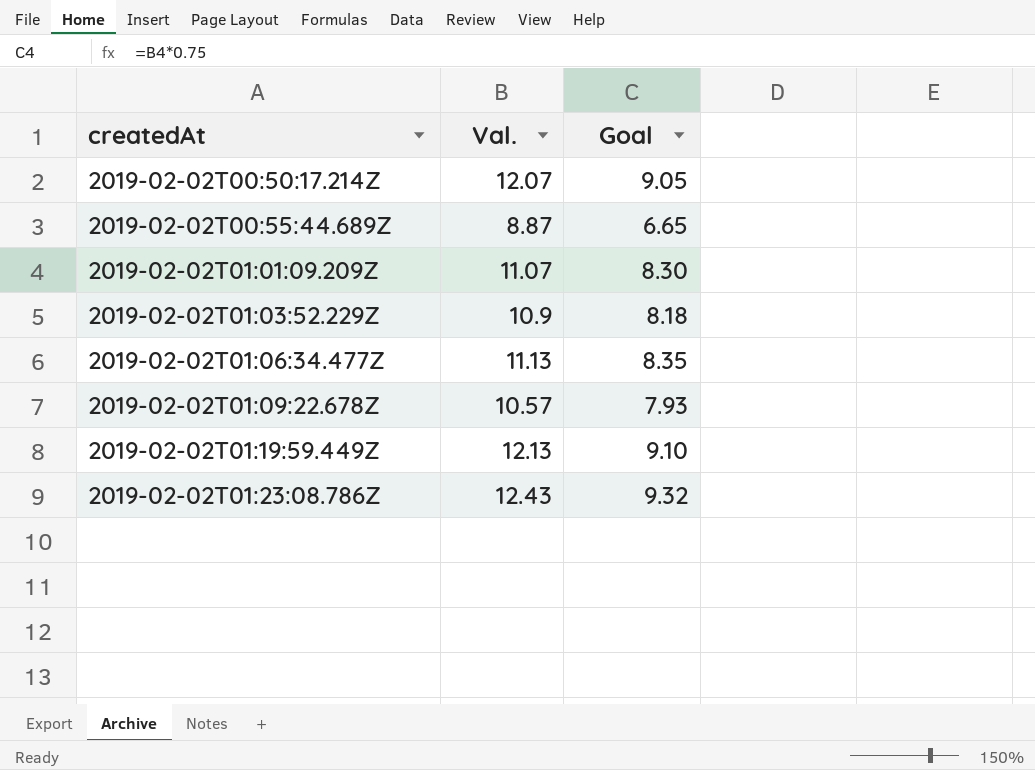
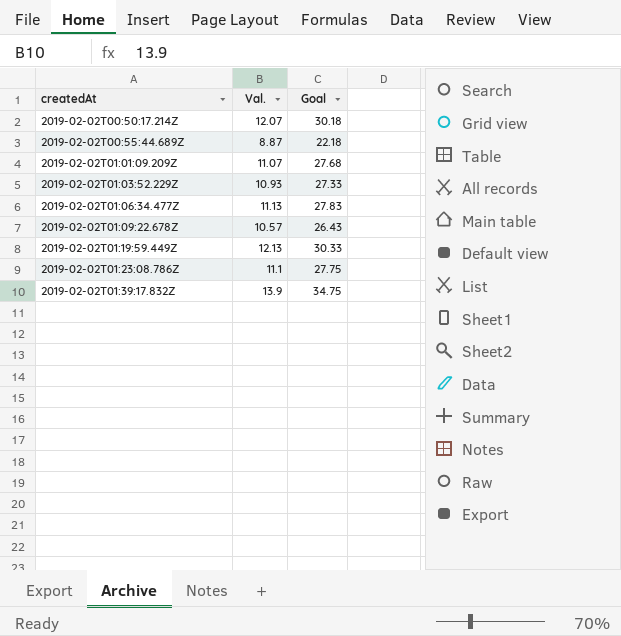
column Goal | formula: [Val.] * 0.75 -> [Val.] * 2.5
2019-02-02T01:03:52.229Z | Val.: 10.9 -> 10.93
2019-02-02T01:23:08.786Z | Val.: 12.43 -> 11.1
row 2019-02-02T01:39:17.832Z: none -> 13.9 | 34.75

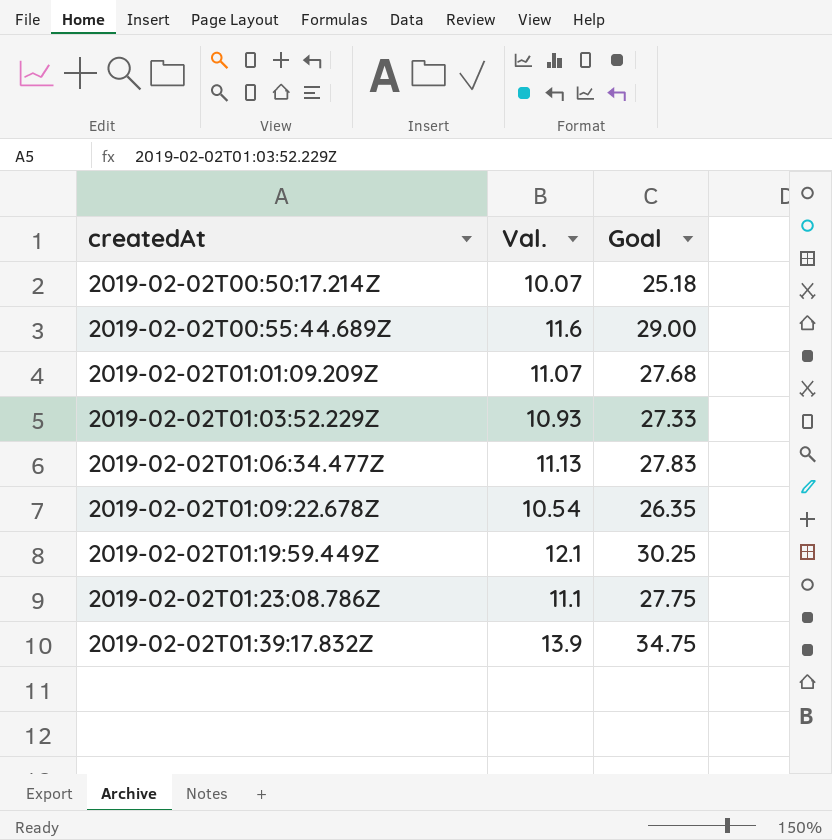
2019-02-02T00:50:17.214Z | Val.: 12.07 -> 10.07
2019-02-02T00:50:17.214Z | Goal: 30.18 -> 25.18
2019-02-02T00:55:44.689Z | Val.: 8.87 -> 11.6
2019-02-02T00:55:44.689Z | Goal: 22.18 -> 29.00
2019-02-02T01:09:22.678Z | Val.: 10.57 -> 10.54
2019-02-02T01:09:22.678Z | Goal: 26.43 -> 26.35
2019-02-02T01:19:59.449Z | Val.: 12.13 -> 12.1
2019-02-02T01:19:59.449Z | Goal: 30.33 -> 30.25

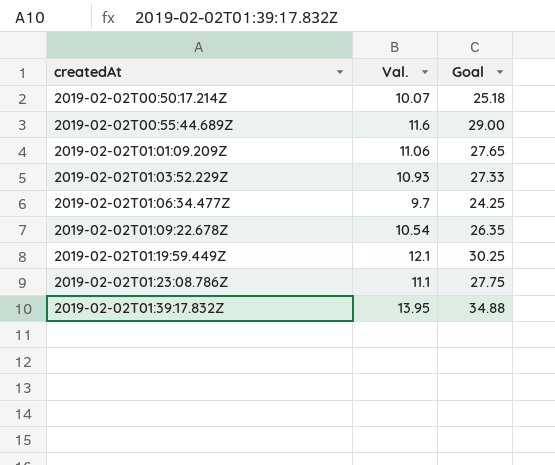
2019-02-02T01:01:09.209Z | Val.: 11.07 -> 11.06
2019-02-02T01:01:09.209Z | Goal: 27.68 -> 27.65
2019-02-02T01:06:34.477Z | Val.: 11.13 -> 9.7
2019-02-02T01:06:34.477Z | Goal: 27.83 -> 24.25
2019-02-02T01:39:17.832Z | Val.: 13.9 -> 13.95
2019-02-02T01:39:17.832Z | Goal: 34.75 -> 34.88

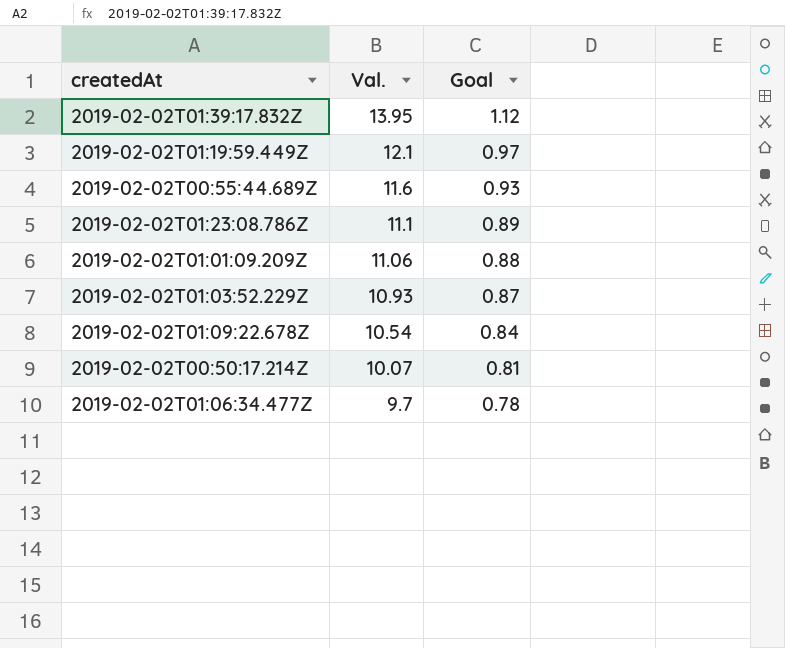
row order: createdAt ascending -> Val. descending
column Goal | formula: [Val.] * 2.5 -> [Val.] * 0.08

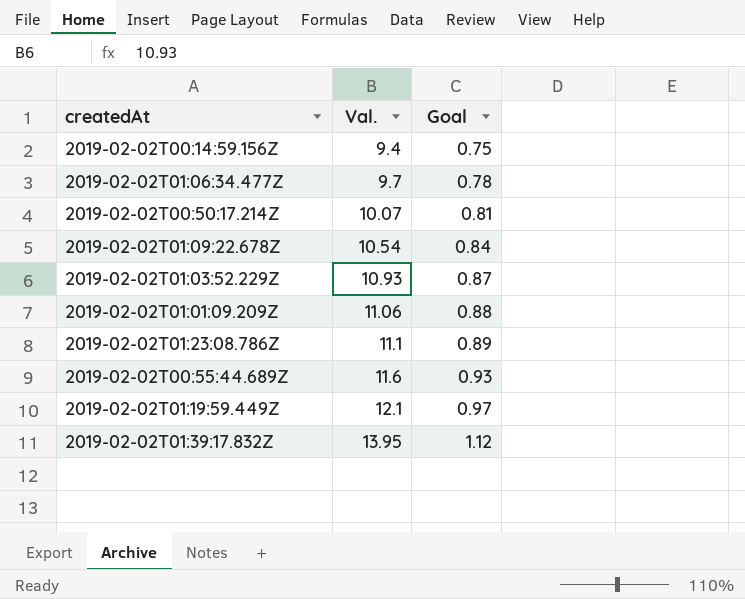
row order: Val. descending -> Val. ascending
row 2019-02-02T00:14:59.156Z: none -> 9.4 | 0.75

